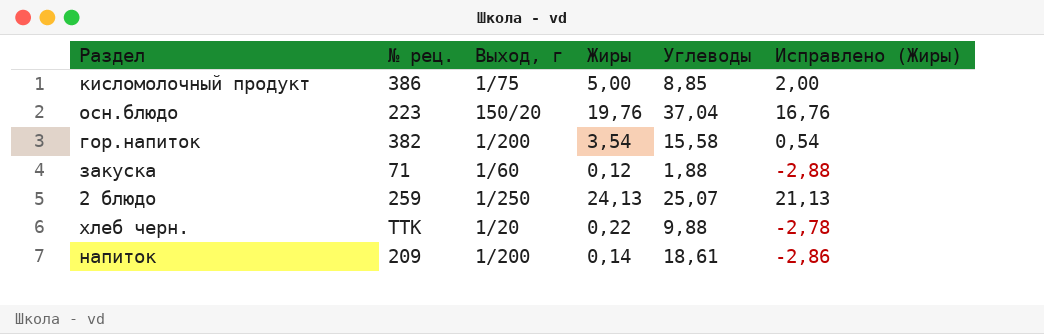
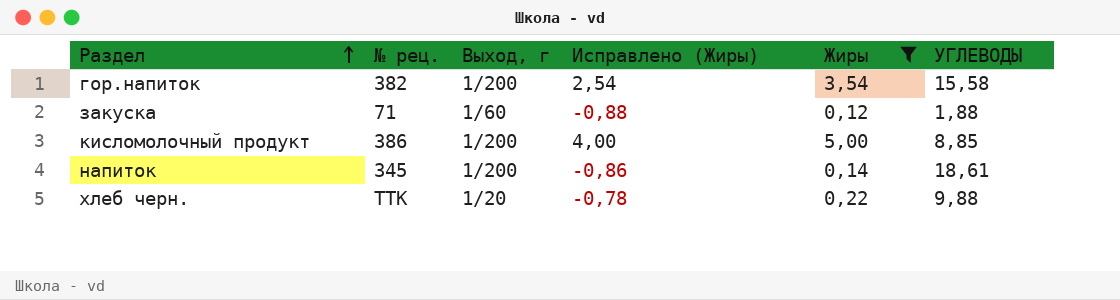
filter: none -> Жиры <= 5,00
row order: none -> Раздел ascending
column Исправлено (Жиры) | formula: [Жиры] - 3 -> [Жиры] - 1
column Исправлено (Жиры) | position: 6 -> 4
column name: Углеводы -> УГЛЕВОДЫ
кисломолочный продукт | Выход, г: 1/75 -> 1/200
напиток | № рец.: 209 -> 345

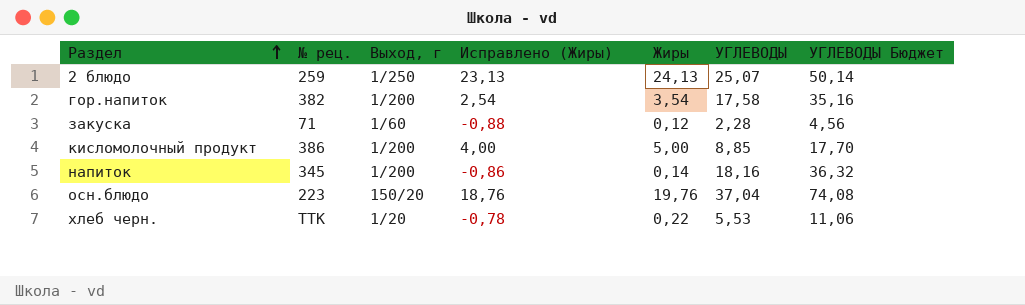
filter: Жиры <= 5,00 -> none
column УГЛЕВОДЫ Бюджет | formula: none -> [УГЛЕВОДЫ] * 2
гор.напиток | УГЛЕВОДЫ: 15,58 -> 17,58
закуска | УГЛЕВОДЫ: 1,88 -> 2,28
напиток | УГЛЕВОДЫ: 18,61 -> 18,16
хлеб черн. | УГЛЕВОДЫ: 9,88 -> 5,53

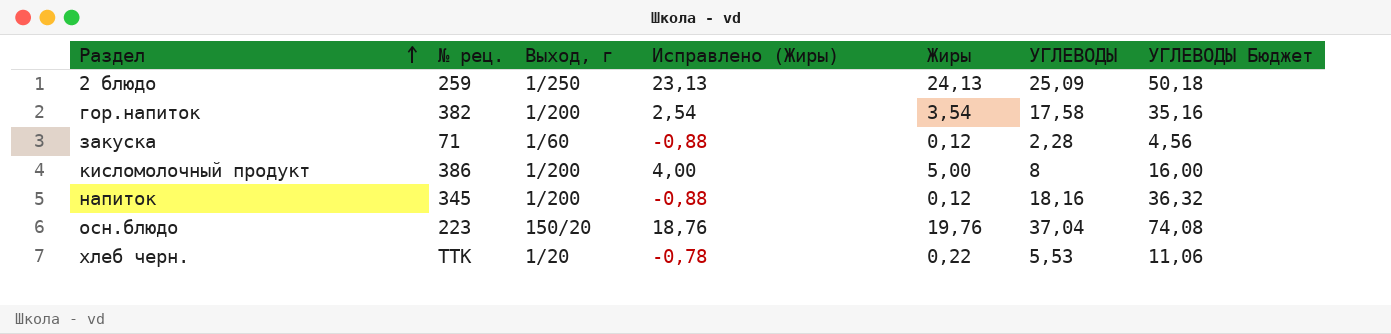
2 блюдо | УГЛЕВОДЫ: 25,07 -> 25,09
2 блюдо | УГЛЕВОДЫ Бюджет: 50,14 -> 50,18
кисломолочный продукт | УГЛЕВОДЫ: 8,85 -> 8
кисломолочный продукт | УГЛЕВОДЫ Бюджет: 17,70 -> 16,00
напиток | Исправлено (Жиры): -0,86 -> -0,88
напиток | Жиры: 0,14 -> 0,12

